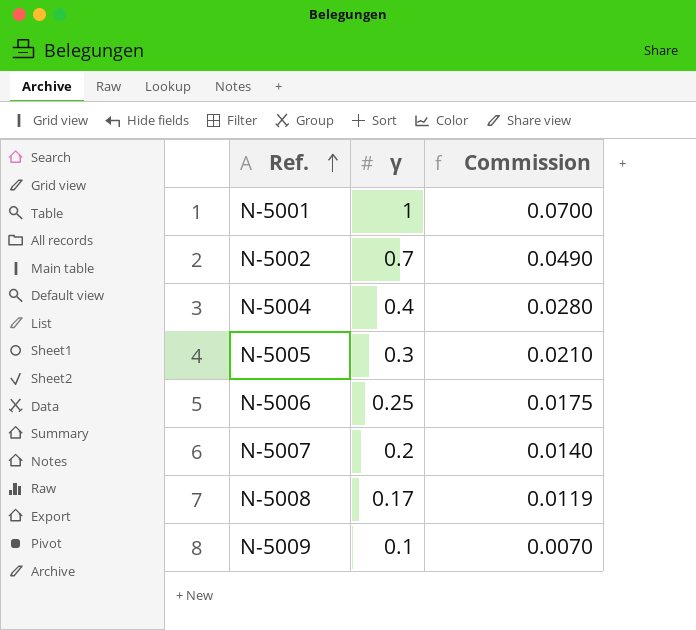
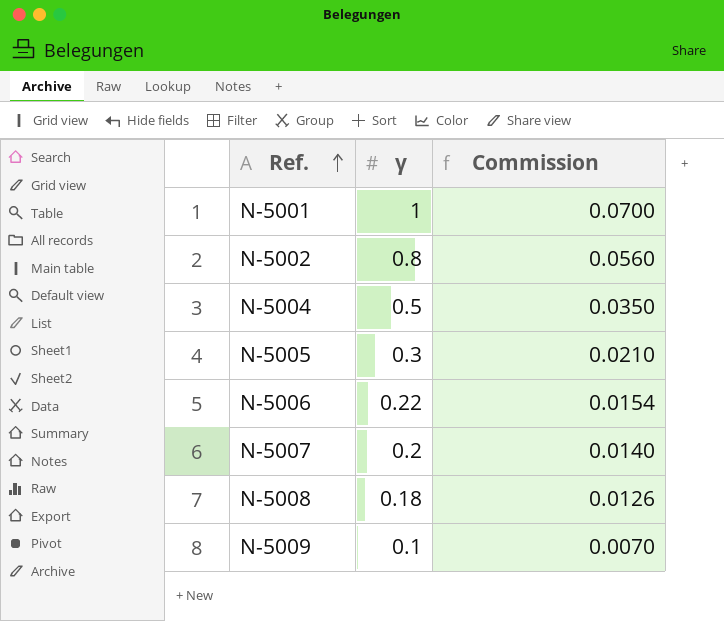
N-5002 | γ: 0.7 -> 0.8
N-5002 | Commission: 0.0490 -> 0.0560
N-5004 | γ: 0.4 -> 0.5
N-5004 | Commission: 0.0280 -> 0.0350
N-5006 | γ: 0.25 -> 0.22
N-5006 | Commission: 0.0175 -> 0.0154
N-5008 | γ: 0.17 -> 0.18
N-5008 | Commission: 0.0119 -> 0.0126

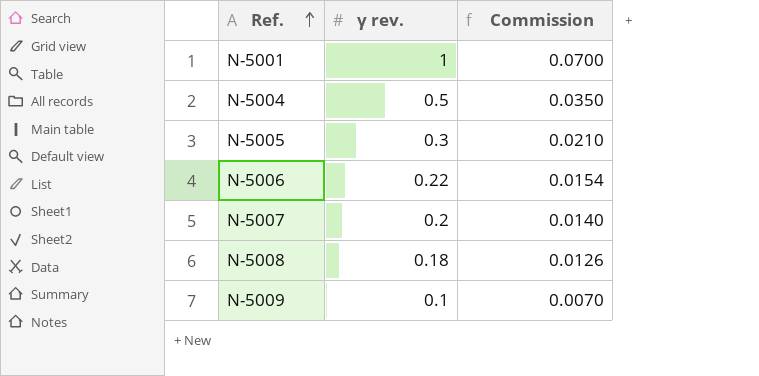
column name: γ -> γ rev.
row N-5002: 0.8 | 0.0560 -> none

